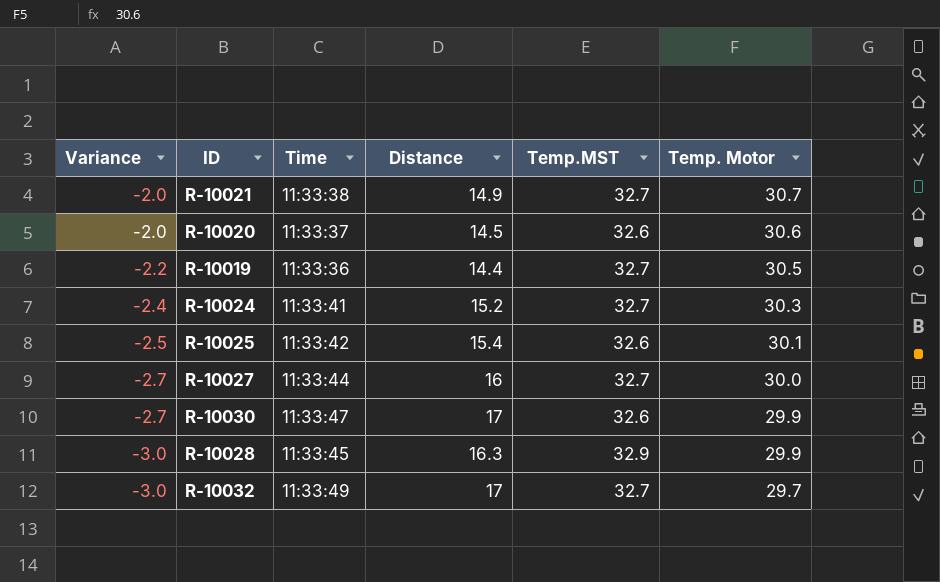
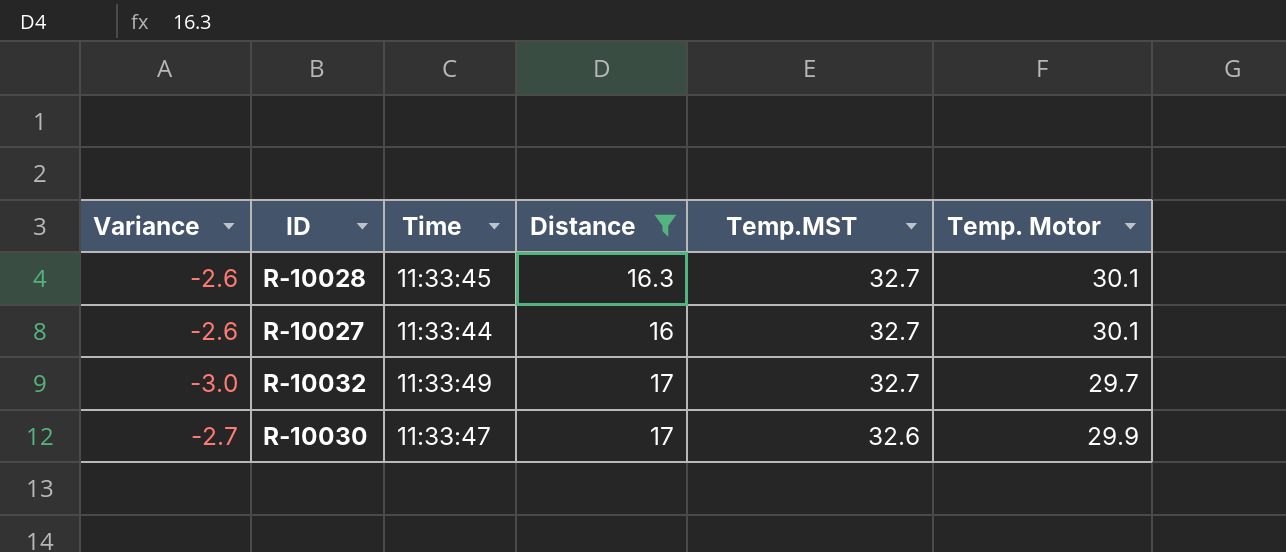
filter: none -> Distance >= 16
row order: Variance descending -> Temp.MST descending
R-10028 | Variance: -3.0 -> -2.6
R-10028 | Temp.MST: 32.9 -> 32.7
R-10028 | Temp. Motor: 29.9 -> 30.1
R-10027 | Variance: -2.7 -> -2.6
R-10027 | Temp. Motor: 30.0 -> 30.1

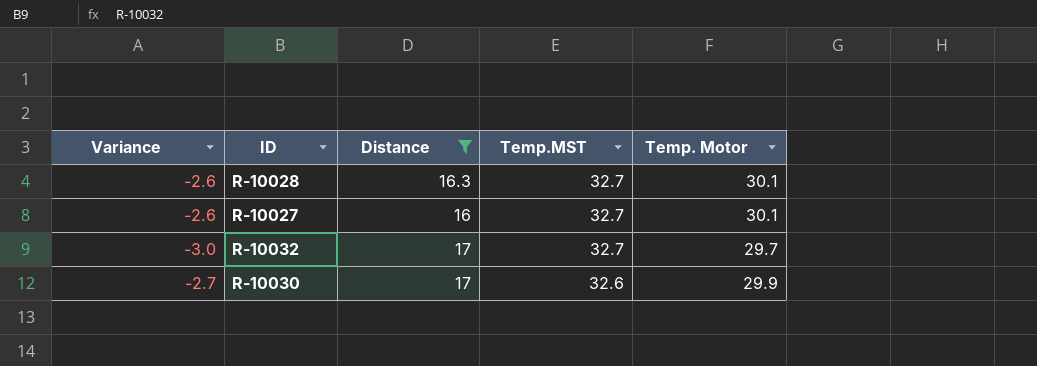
column Time | position: 3 -> none

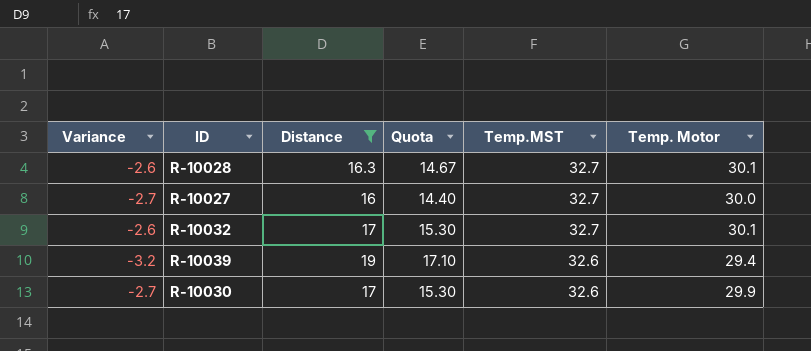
column Quota | formula: none -> [Distance] * 0.9
R-10027 | Variance: -2.6 -> -2.7
R-10027 | Temp. Motor: 30.1 -> 30.0
R-10032 | Variance: -3.0 -> -2.6
R-10032 | Temp. Motor: 29.7 -> 30.1
row R-10039: none -> -3.2 | 19 | 17.10 | 32.6 | 29.4

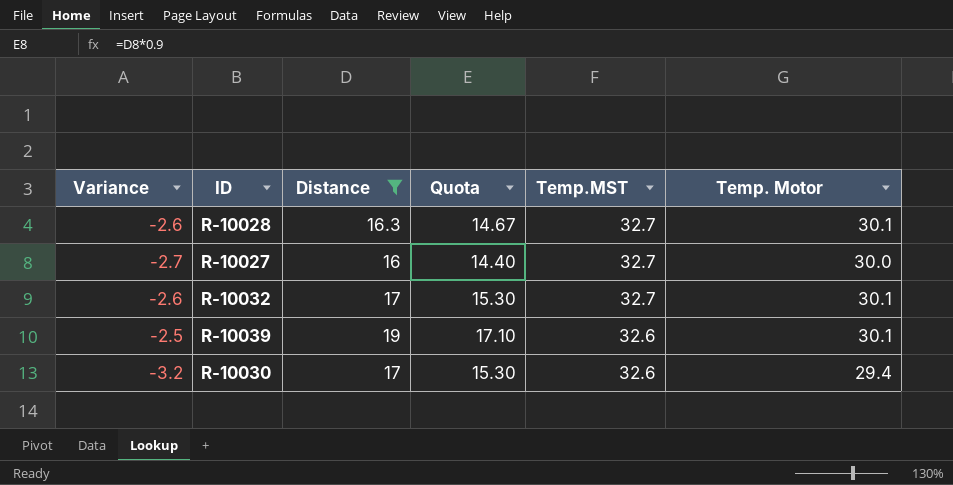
R-10039 | Variance: -3.2 -> -2.5
R-10039 | Temp. Motor: 29.4 -> 30.1
R-10030 | Variance: -2.7 -> -3.2
R-10030 | Temp. Motor: 29.9 -> 29.4

